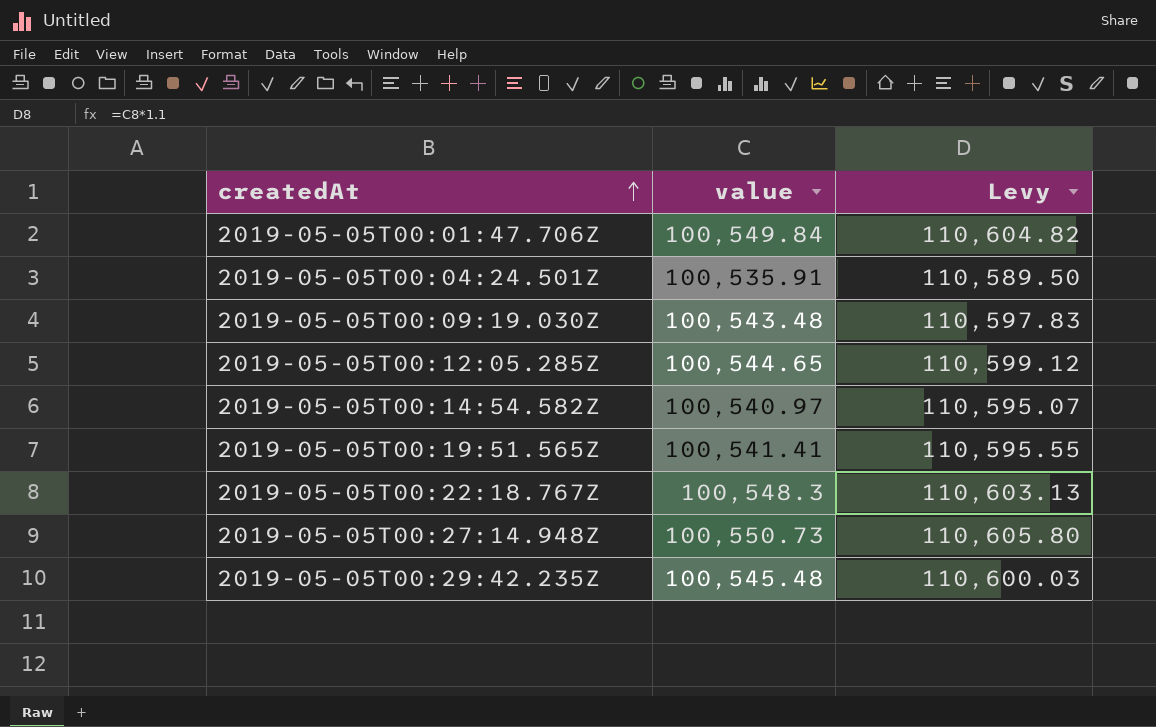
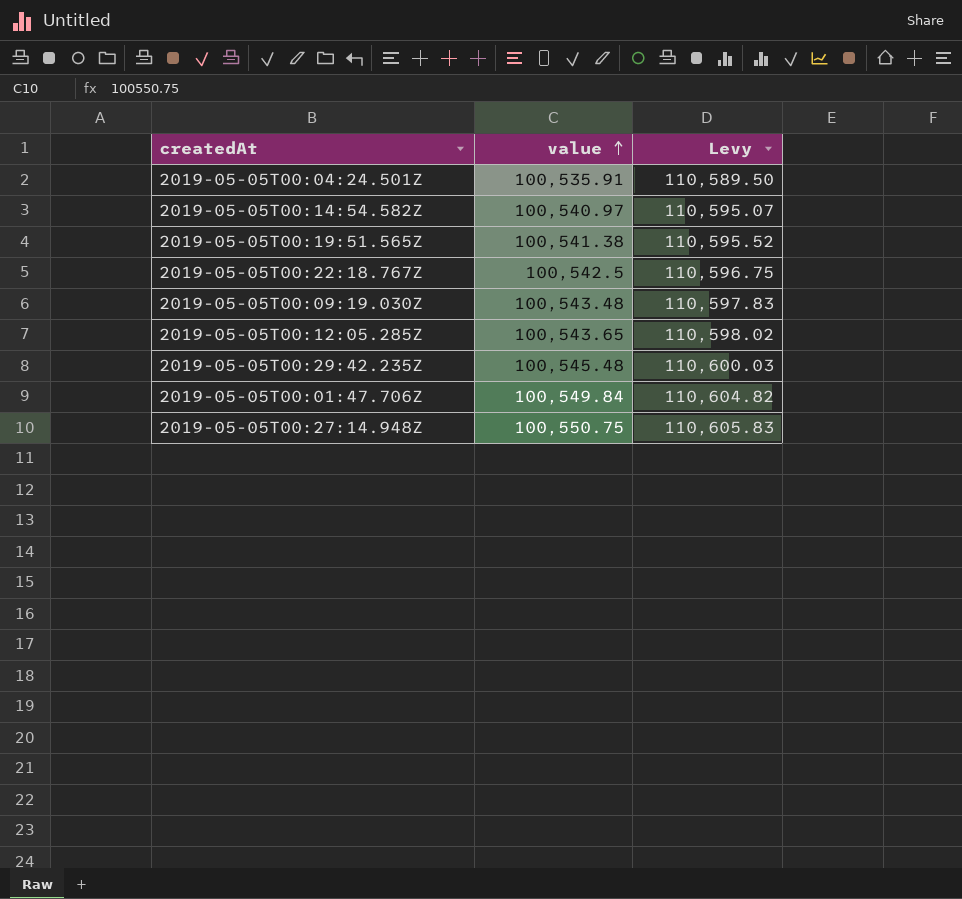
row order: createdAt ascending -> value ascending
2019-05-05T00:19:51.565Z | value: 100,541.41 -> 100,541.38
2019-05-05T00:19:51.565Z | Levy: 110,595.55 -> 110,595.52
2019-05-05T00:22:18.767Z | value: 100,548.3 -> 100,542.5
2019-05-05T00:22:18.767Z | Levy: 110,603.13 -> 110,596.75
2019-05-05T00:12:05.285Z | value: 100,544.65 -> 100,543.65
2019-05-05T00:12:05.285Z | Levy: 110,599.12 -> 110,598.02
2019-05-05T00:27:14.948Z | value: 100,550.73 -> 100,550.75
2019-05-05T00:27:14.948Z | Levy: 110,605.80 -> 110,605.83

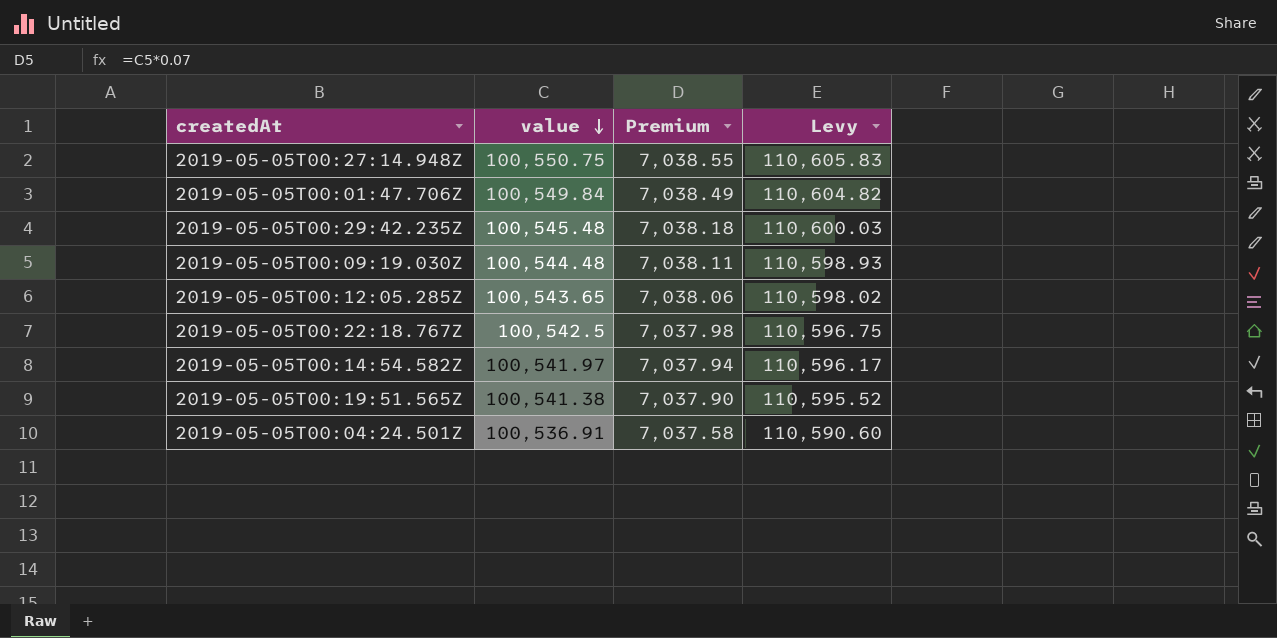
row order: value ascending -> value descending
column Premium | formula: none -> [value] * 0.07
2019-05-05T00:09:19.030Z | value: 100,543.48 -> 100,544.48
2019-05-05T00:09:19.030Z | Levy: 110,597.83 -> 110,598.93
2019-05-05T00:14:54.582Z | value: 100,540.97 -> 100,541.97
2019-05-05T00:14:54.582Z | Levy: 110,595.07 -> 110,596.17
2019-05-05T00:04:24.501Z | value: 100,535.91 -> 100,536.91
2019-05-05T00:04:24.501Z | Levy: 110,589.50 -> 110,590.60

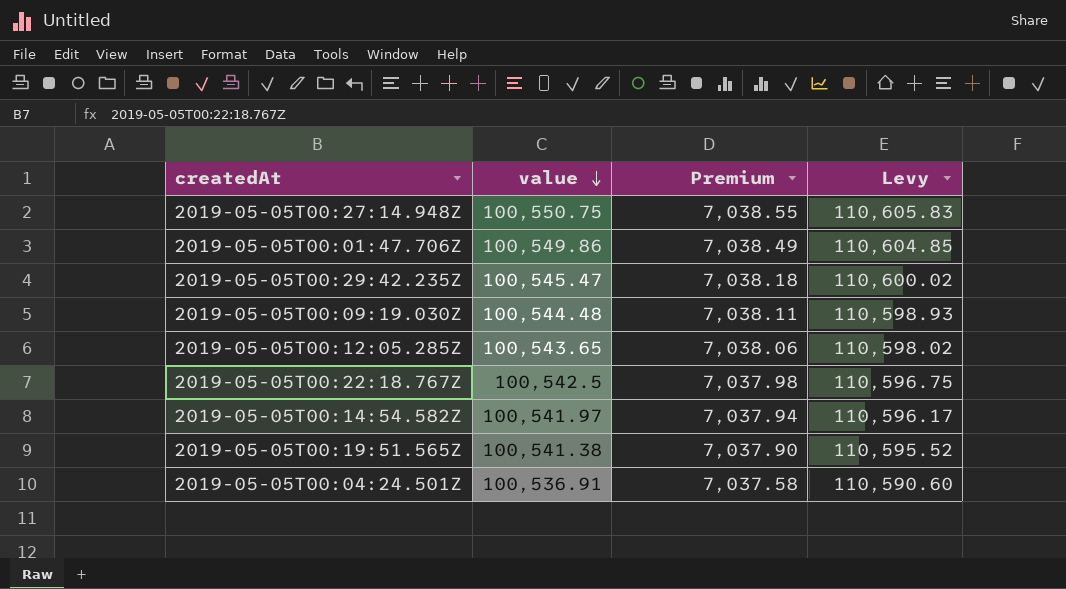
2019-05-05T00:01:47.706Z | value: 100,549.84 -> 100,549.86
2019-05-05T00:01:47.706Z | Levy: 110,604.82 -> 110,604.85
2019-05-05T00:29:42.235Z | value: 100,545.48 -> 100,545.47
2019-05-05T00:29:42.235Z | Levy: 110,600.03 -> 110,600.02

